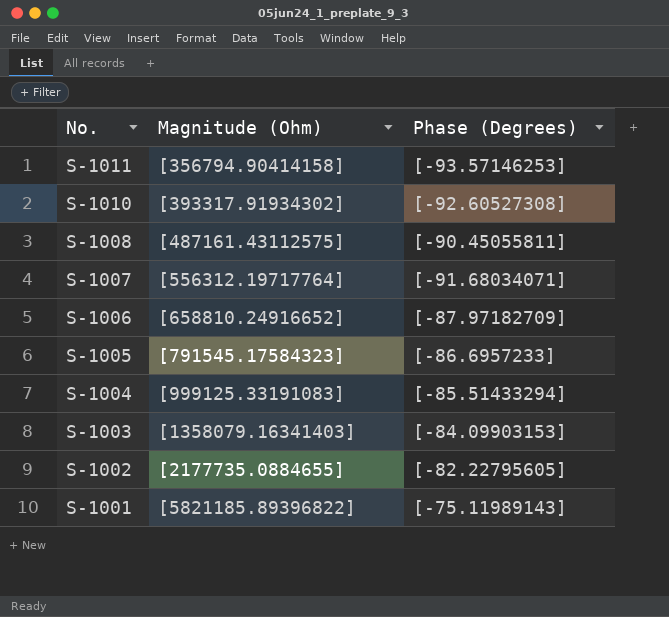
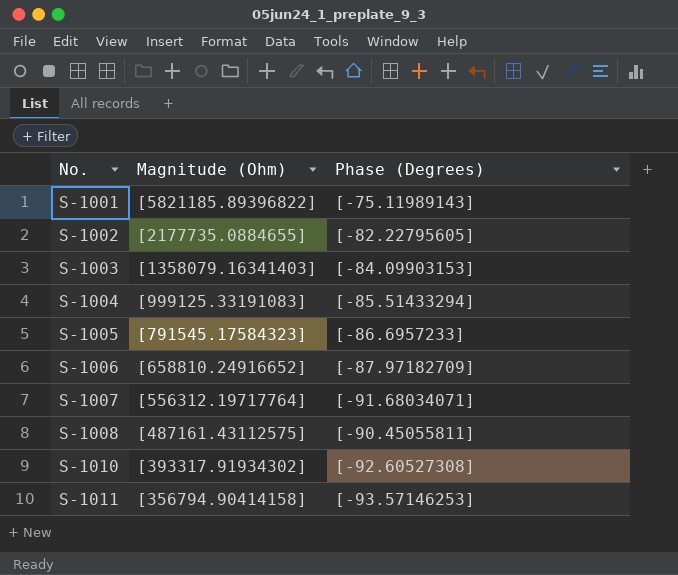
row order: No. descending -> No. ascending

